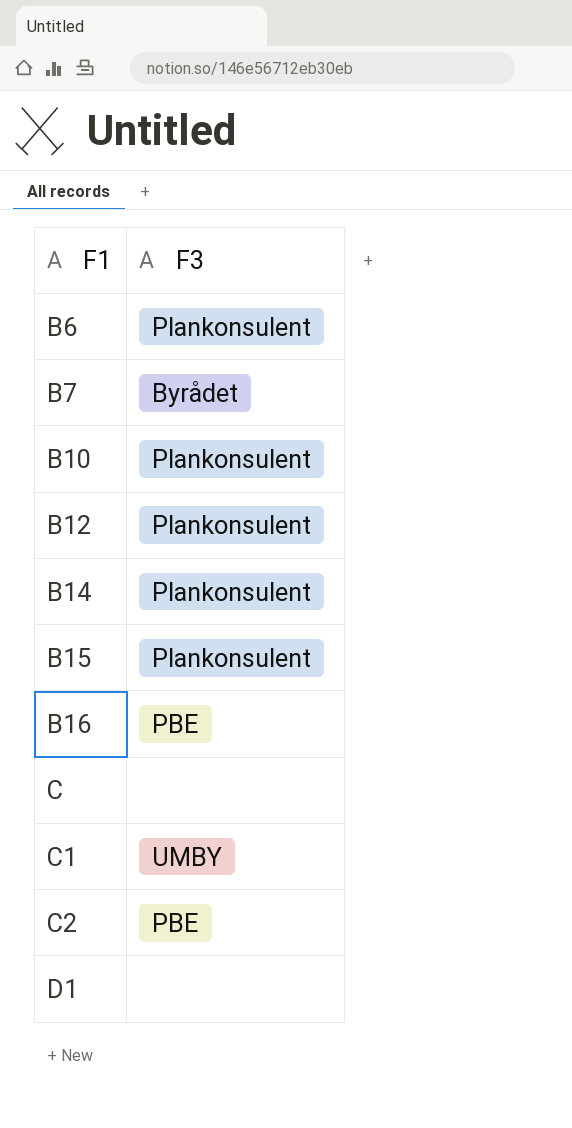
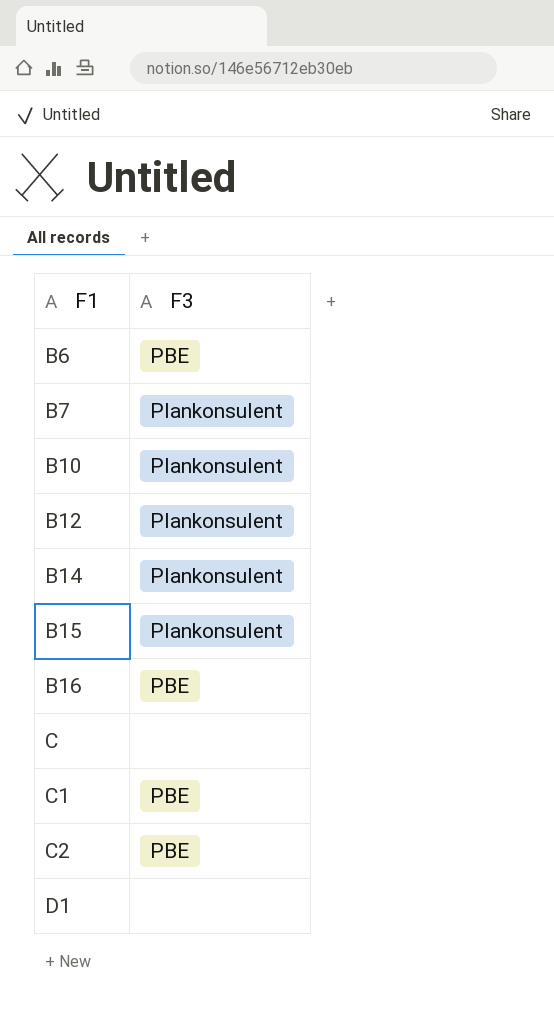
B6 | F3: Plankonsulent -> PBE
B7 | F3: Byrådet -> Plankonsulent
C1 | F3: UMBY -> PBE

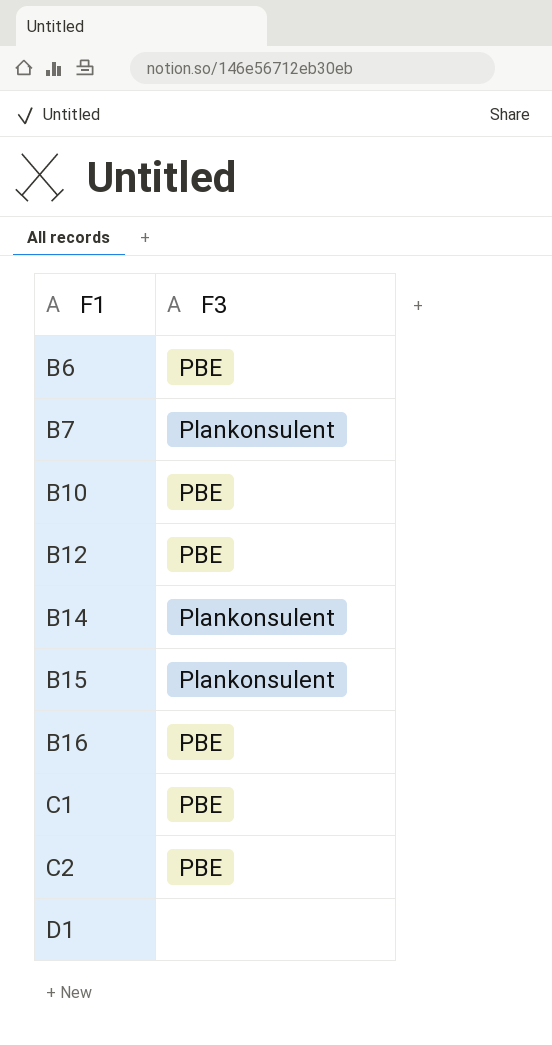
row C: none -> none
B10 | F3: Plankonsulent -> PBE
B12 | F3: Plankonsulent -> PBE

